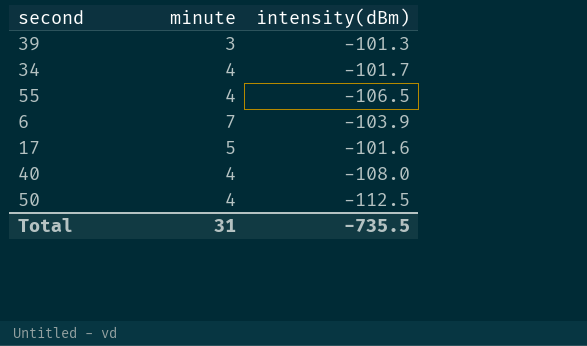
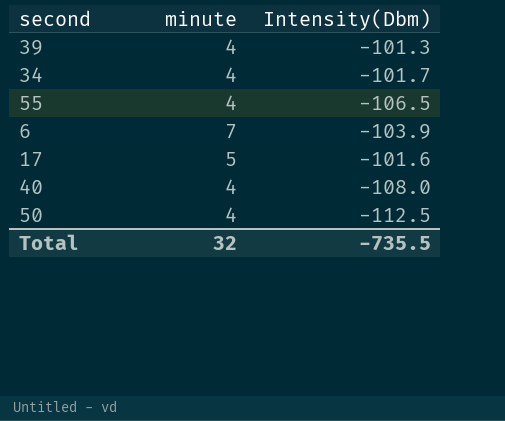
column name: intensity(dBm) -> Intensity(Dbm)
39 | minute: 3 -> 4
Total | minute: 31 -> 32

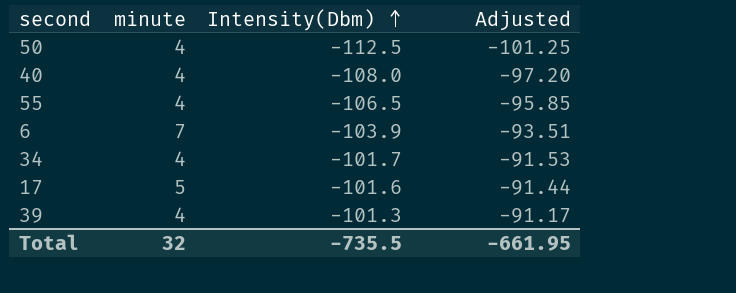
row order: none -> Intensity(Dbm) ascending
column Adjusted | formula: none -> [Intensity(Dbm)] * 0.9

